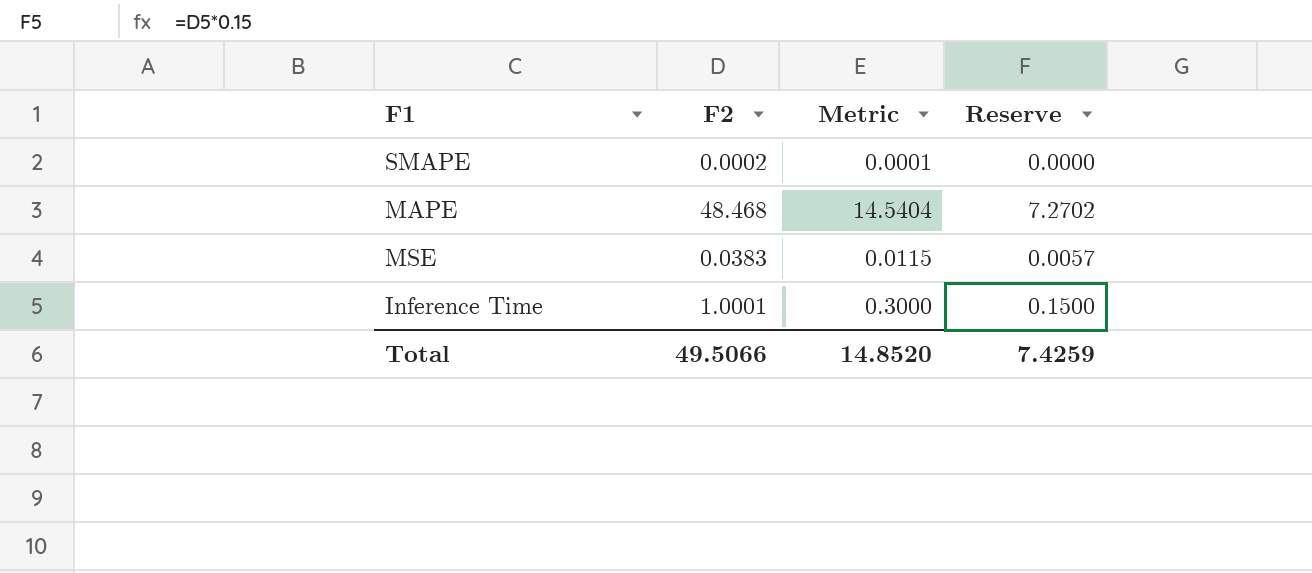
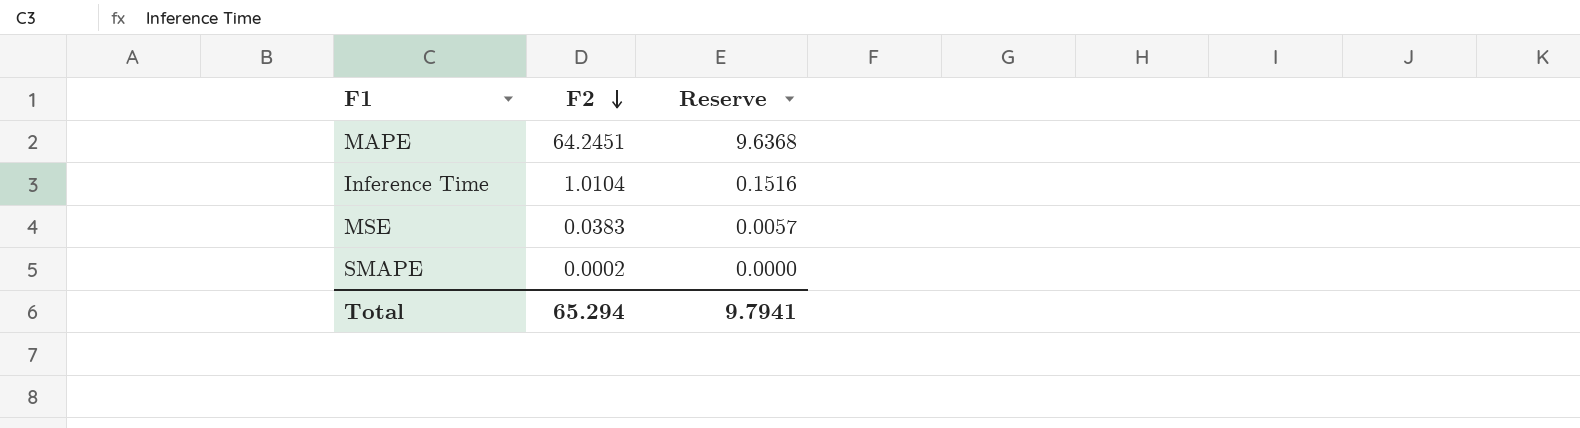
row order: none -> F2 descending
column Metric | formula: [F2] * 0.3 -> none
MAPE | F2: 48.468 -> 64.2451
MAPE | Reserve: 7.2702 -> 9.6368
Inference Time | F2: 1.0001 -> 1.0104
Inference Time | Reserve: 0.1500 -> 0.1516
Total | F2: 49.5066 -> 65.294
Total | Reserve: 7.4259 -> 9.7941

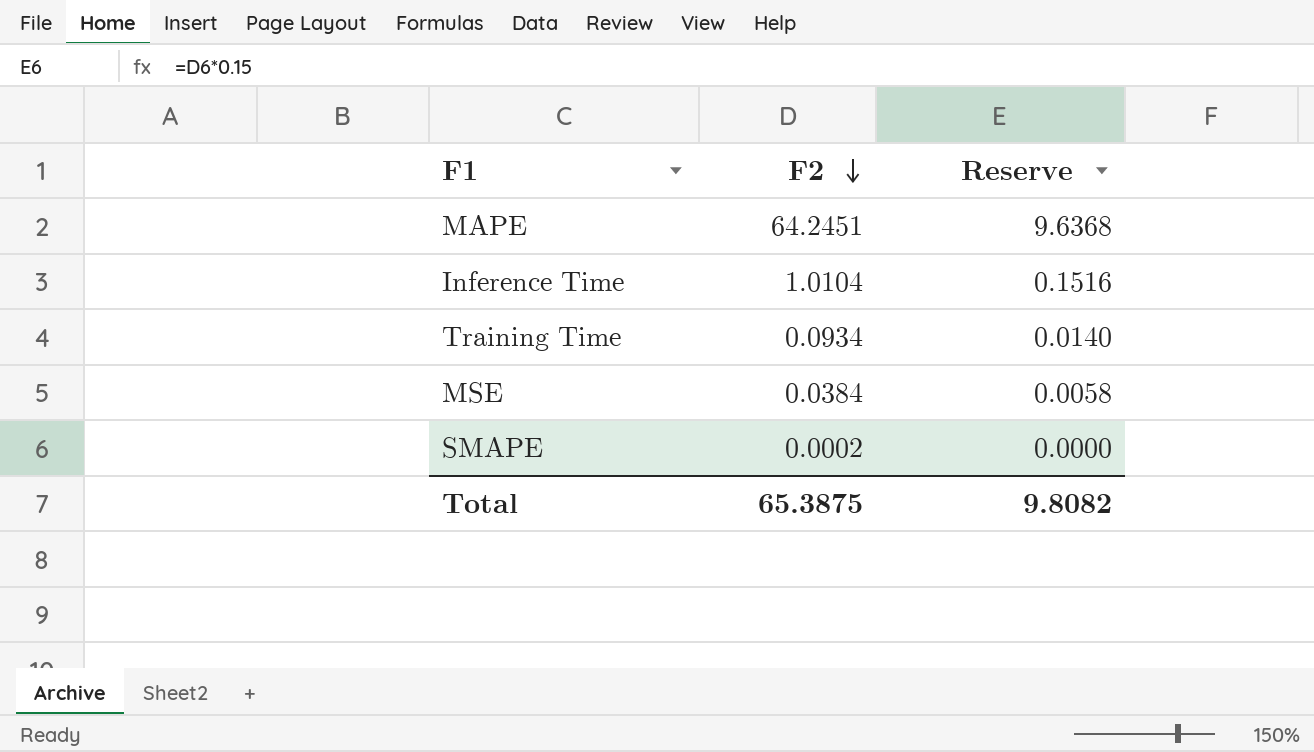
row Training Time: none -> 0.0934 | 0.0140
MSE | F2: 0.0383 -> 0.0384
MSE | Reserve: 0.0057 -> 0.0058
Total | F2: 65.294 -> 65.3875
Total | Reserve: 9.7941 -> 9.8082

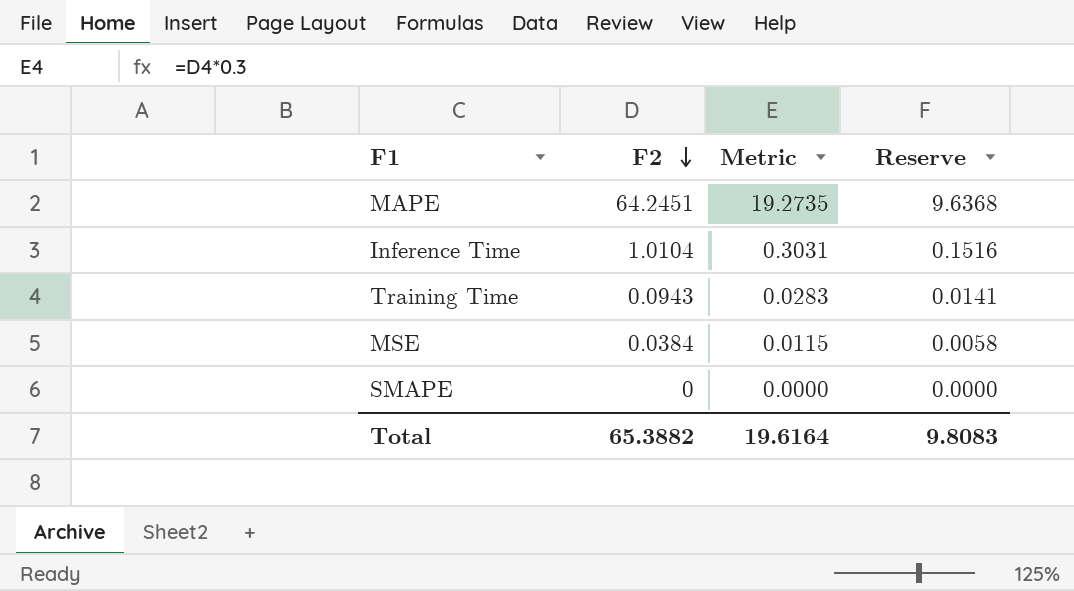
column Metric | formula: none -> [F2] * 0.3
Training Time | F2: 0.0934 -> 0.0943
Training Time | Reserve: 0.0140 -> 0.0141
SMAPE | F2: 0.0002 -> 0
Total | F2: 65.3875 -> 65.3882
Total | Reserve: 9.8082 -> 9.8083

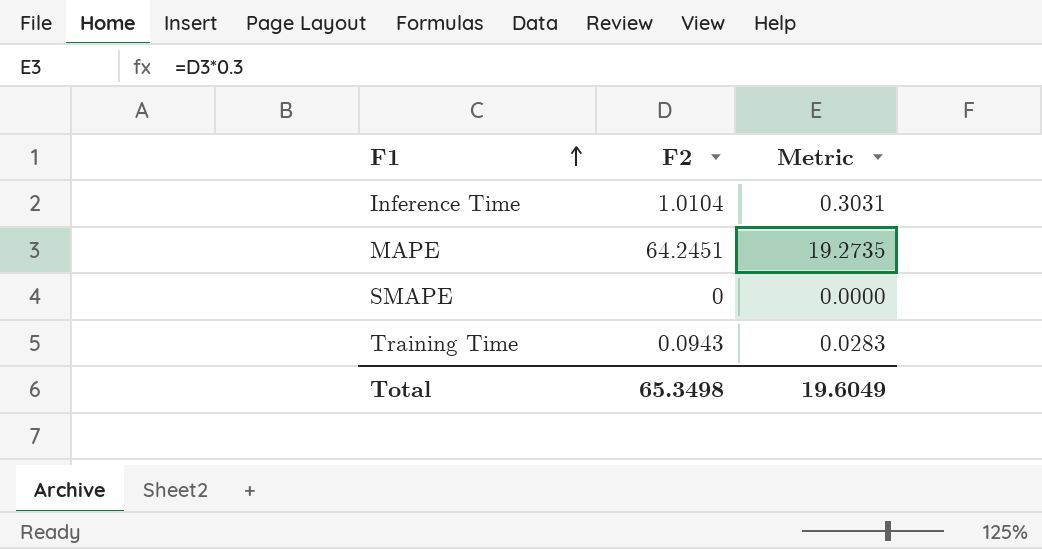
row order: F2 descending -> F1 ascending
column Reserve | formula: [F2] * 0.15 -> none
row MSE: 0.0384 | 0.0115 | 0.0058 -> none
Total | F2: 65.3882 -> 65.3498
Total | Metric: 19.6164 -> 19.6049

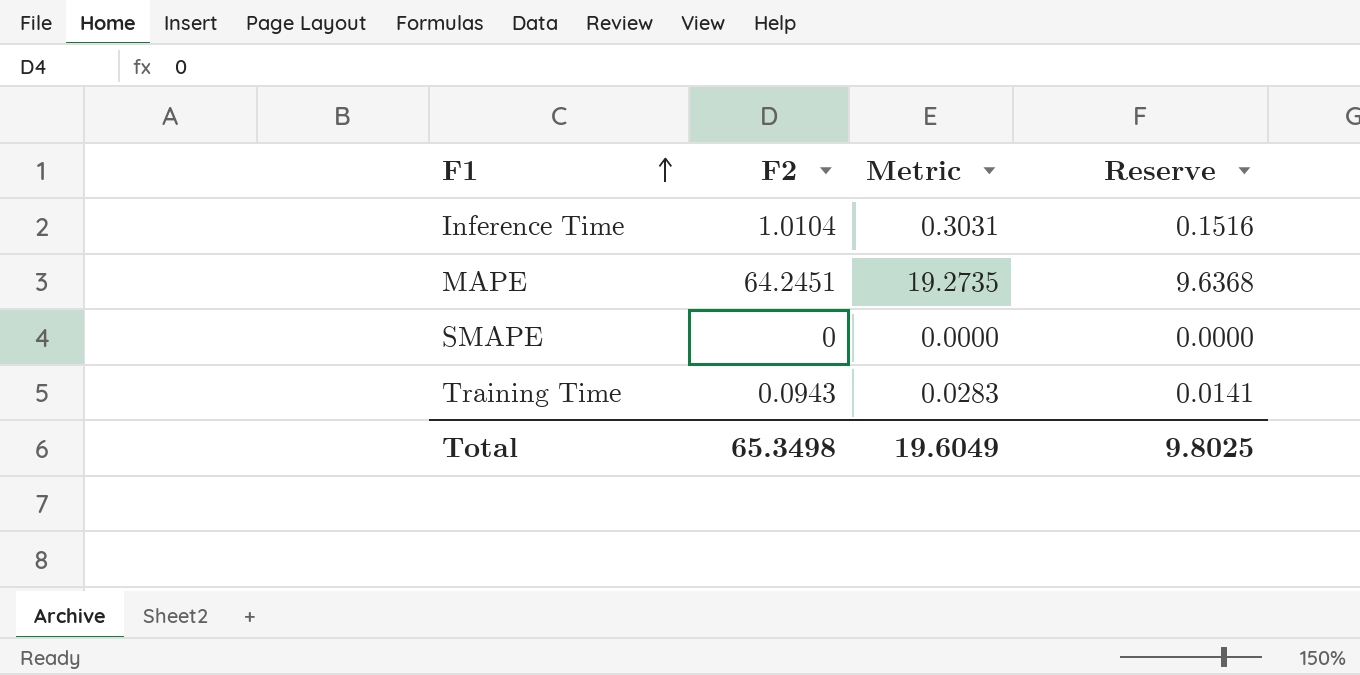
column Reserve | formula: none -> [F2] * 0.15

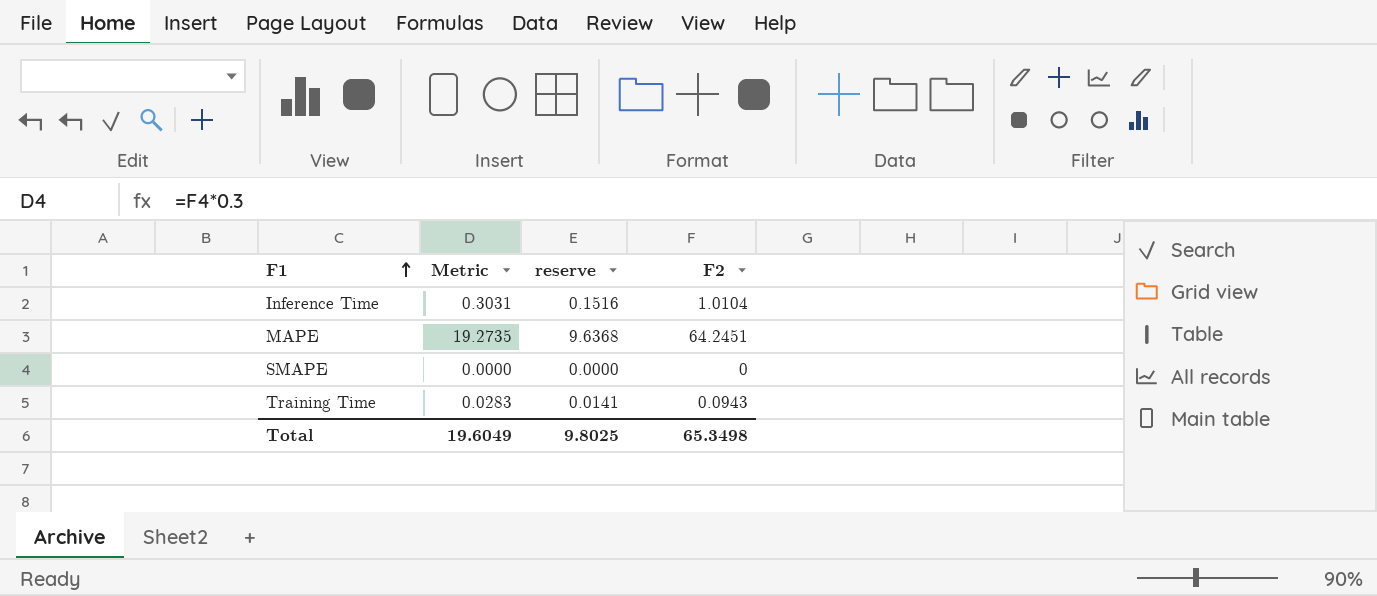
column name: Reserve -> reserve
column F2 | position: 2 -> 4

